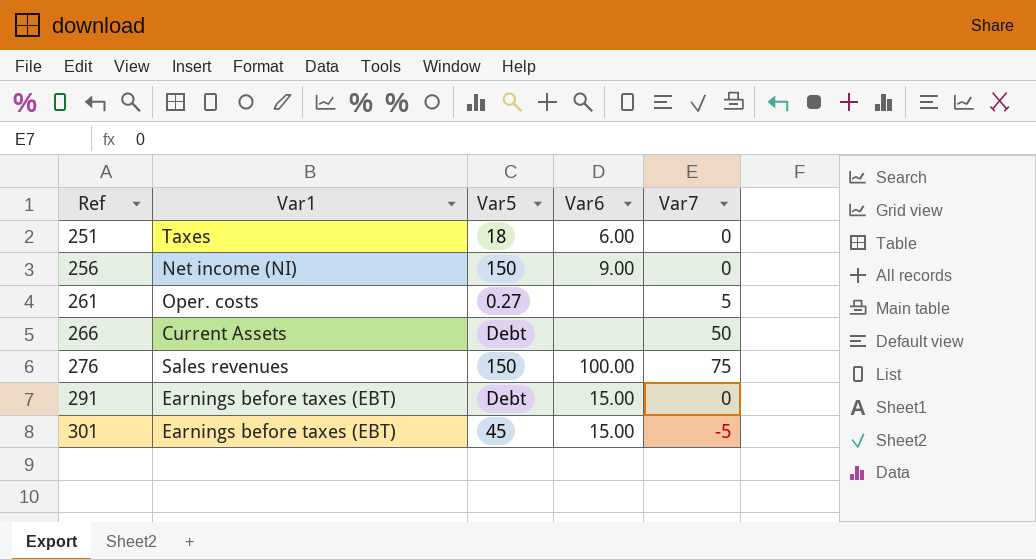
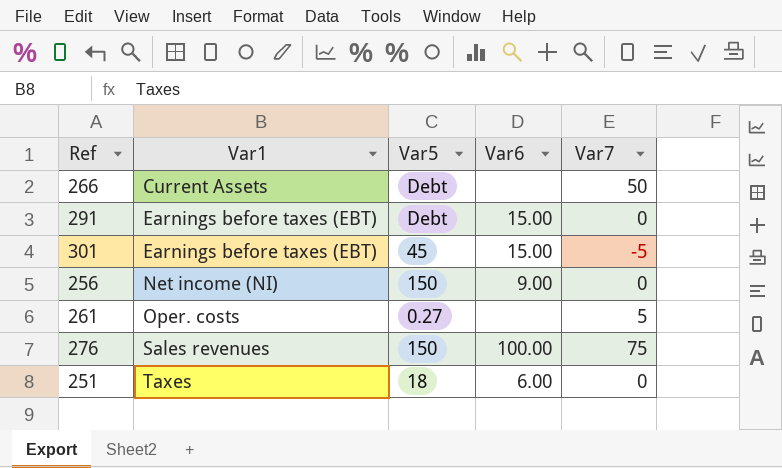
row order: Ref ascending -> Var1 ascending

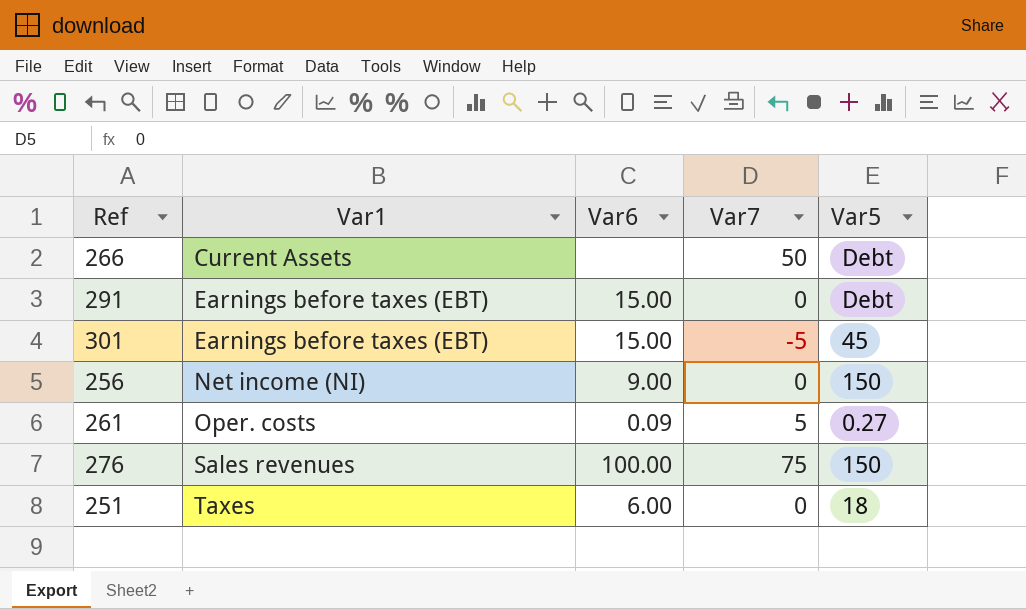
column Var5 | position: 3 -> 5
261 | Var6: none -> 0.09

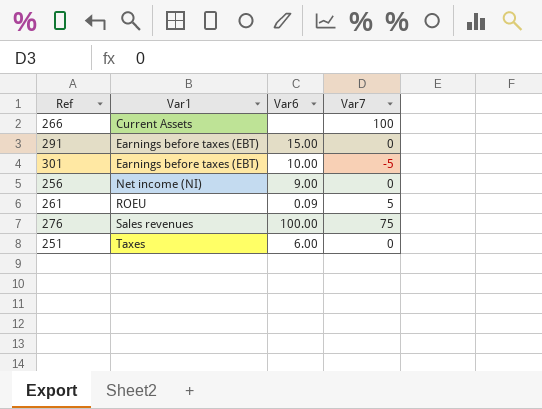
column Var5 | position: 5 -> none
266 | Var7: 50 -> 100
301 | Var6: 15.00 -> 10.00
261 | Var1: Oper. costs -> ROEU

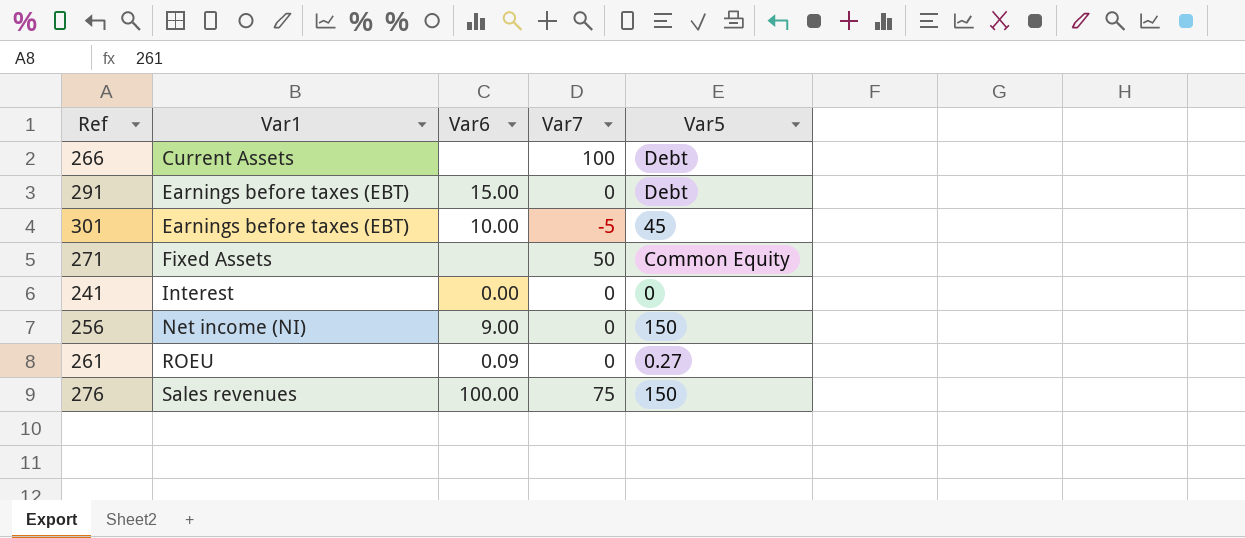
column Var5 | position: none -> 5
row 251: Taxes | 6.00 | 0 -> none
row 271: none -> Fixed Assets | none | 50 | Common Equity
row 241: none -> Interest | 0.00 | 0 | 0
261 | Var7: 5 -> 0

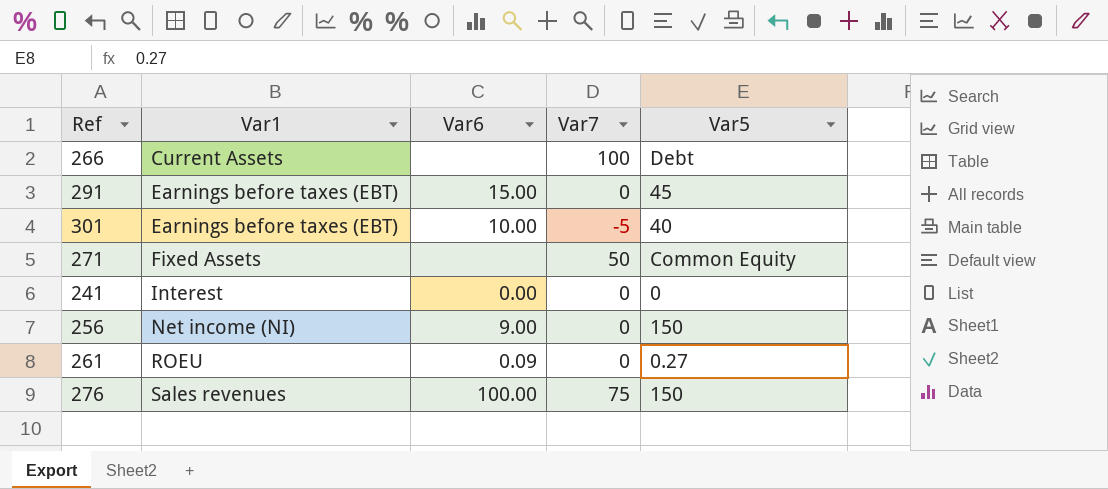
291 | Var5: Debt -> 45
301 | Var5: 45 -> 40

